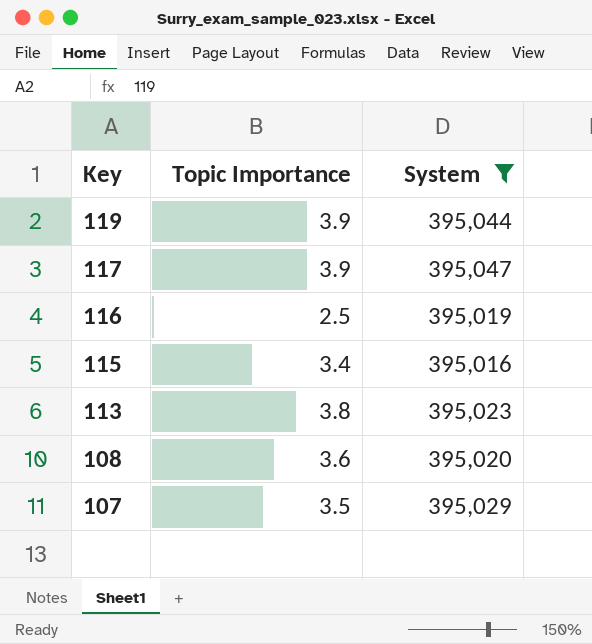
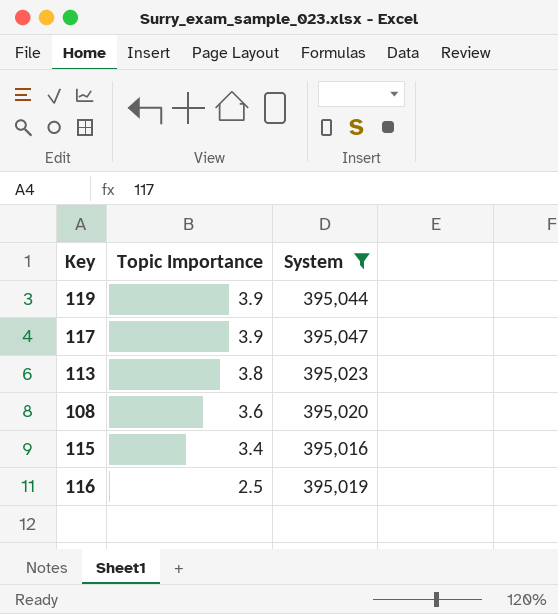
row order: Key descending -> Topic Importance descending
row 107: 3.5 | 395,029 -> none

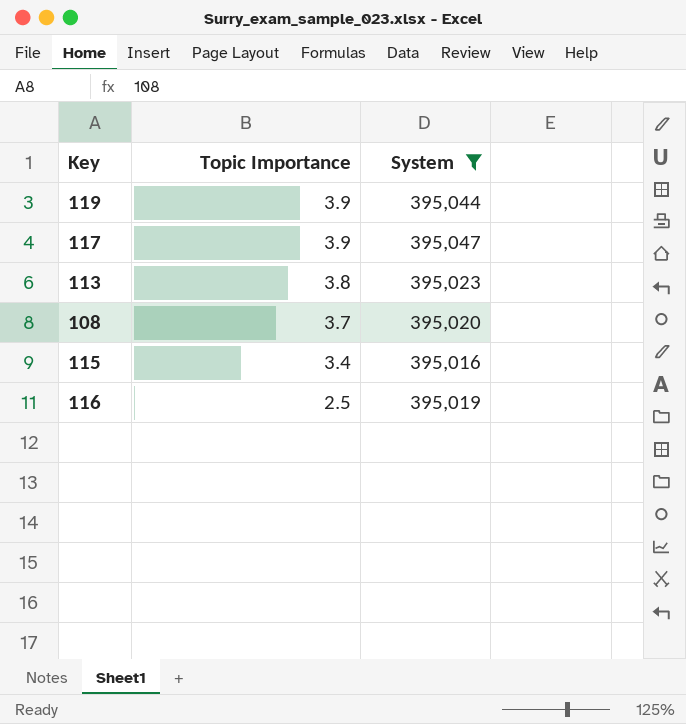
108 | Topic Importance: 3.6 -> 3.7

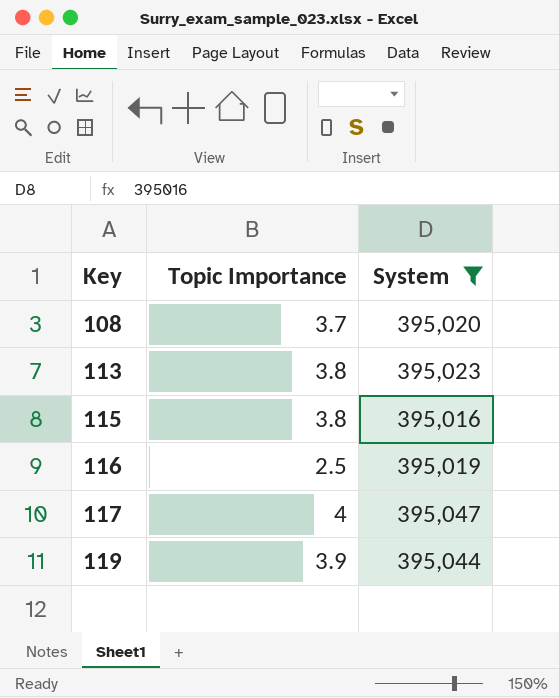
row order: Topic Importance descending -> Key ascending
115 | Topic Importance: 3.4 -> 3.8
117 | Topic Importance: 3.9 -> 4

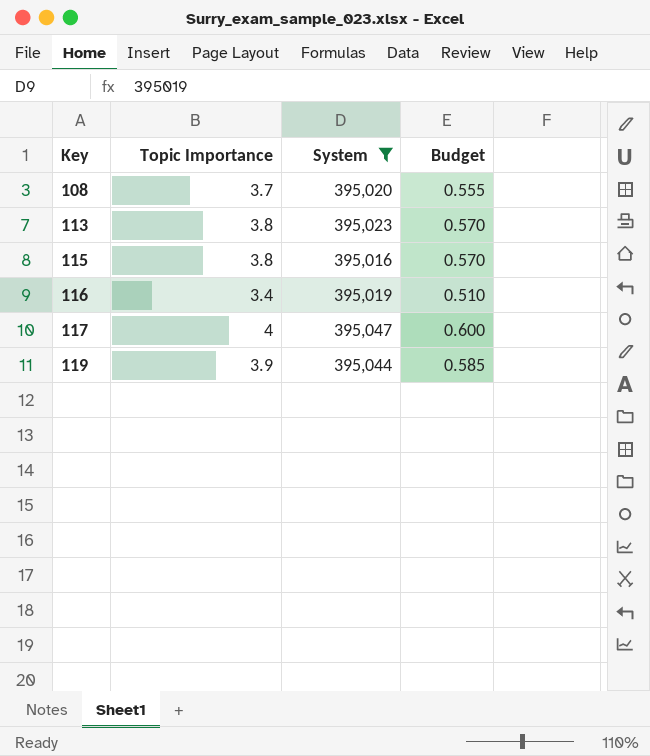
column Budget | formula: none -> [Topic Importance] * 0.15
116 | Topic Importance: 2.5 -> 3.4

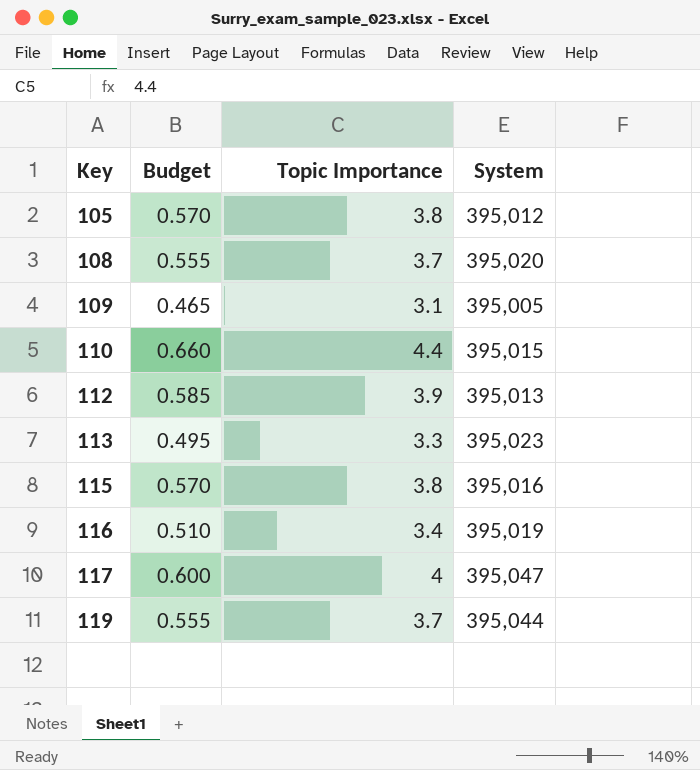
filter: System >= 395,016 -> none
column Budget | position: 4 -> 2
113 | Budget: 0.570 -> 0.495
113 | Topic Importance: 3.8 -> 3.3
119 | Budget: 0.585 -> 0.555
119 | Topic Importance: 3.9 -> 3.7

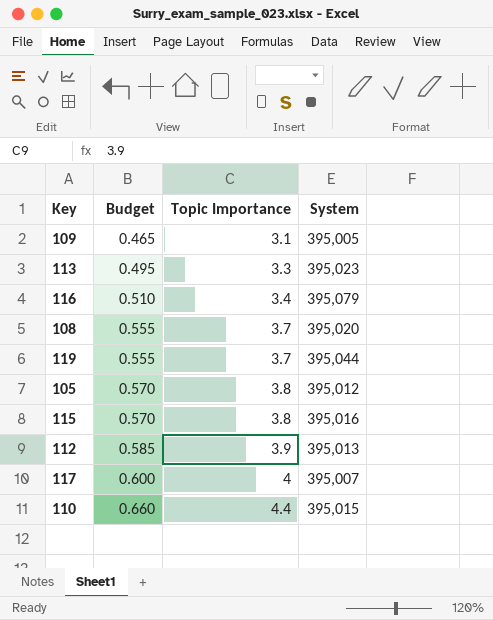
row order: Key ascending -> Budget ascending
116 | System: 395,019 -> 395,079
117 | System: 395,047 -> 395,007

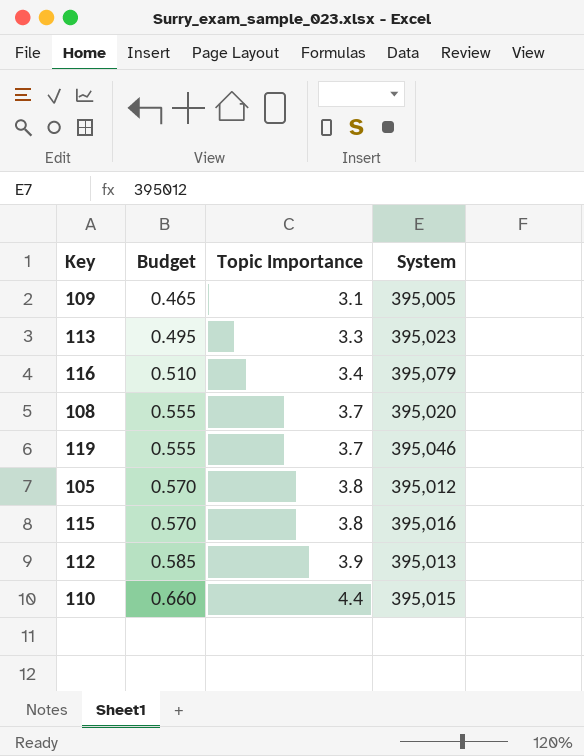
row 117: 0.600 | 4 | 395,007 -> none
119 | System: 395,044 -> 395,046

